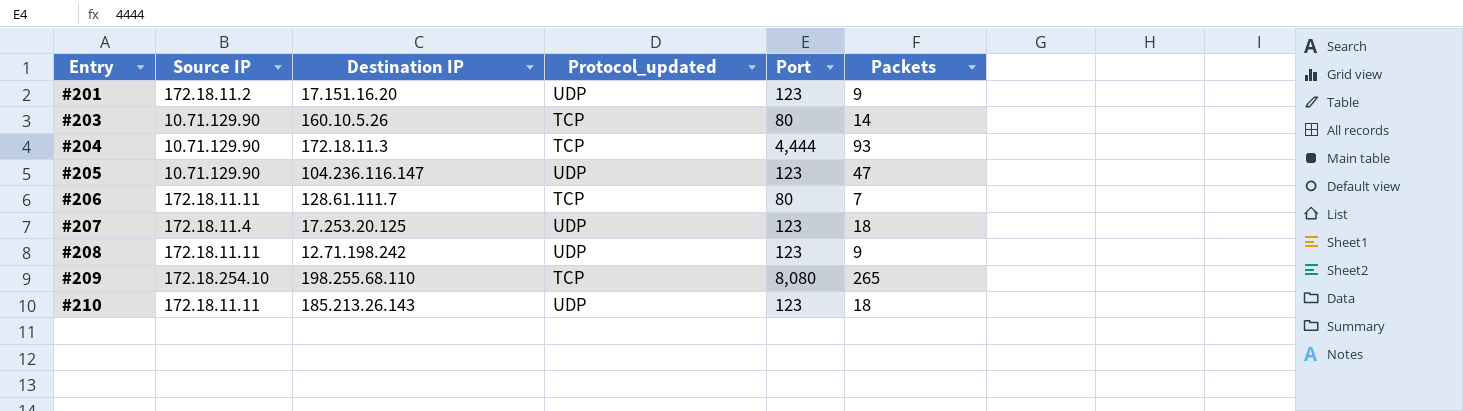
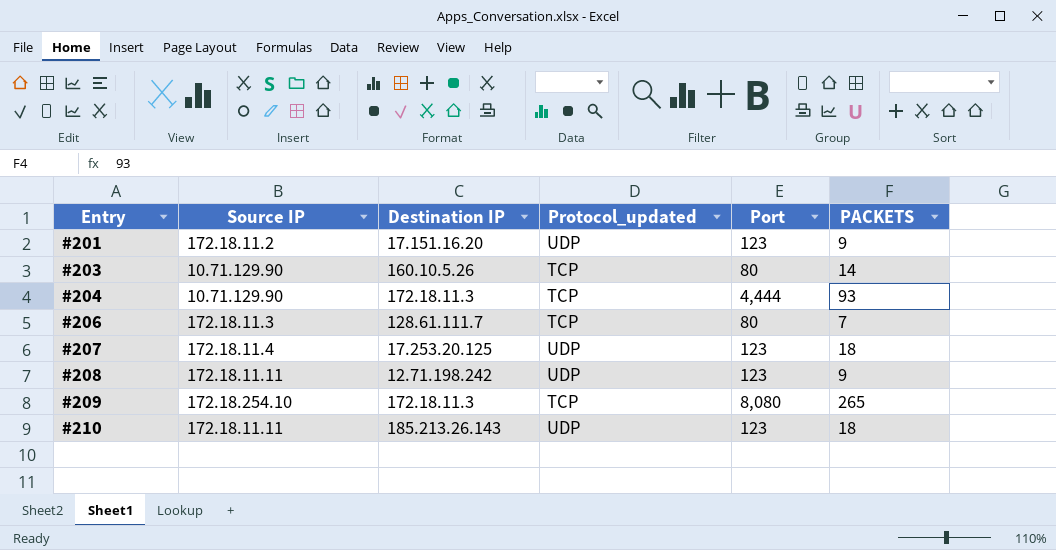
column name: Packets -> PACKETS
row #205: 10.71.129.90 | 104.236.116.147 | UDP | 123 | 47 -> none
#206 | Source IP: 172.18.11.11 -> 172.18.11.3
#209 | Destination IP: 198.255.68.110 -> 172.18.11.3

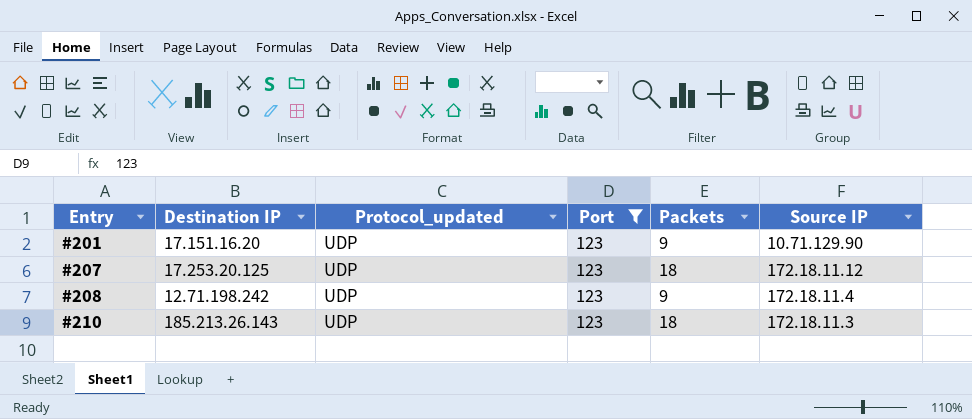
filter: none -> Port = 123
column name: PACKETS -> Packets
column Source IP | position: 2 -> 6
#201 | Source IP: 172.18.11.2 -> 10.71.129.90
#207 | Source IP: 172.18.11.4 -> 172.18.11.12
#208 | Source IP: 172.18.11.11 -> 172.18.11.4
#210 | Source IP: 172.18.11.11 -> 172.18.11.3

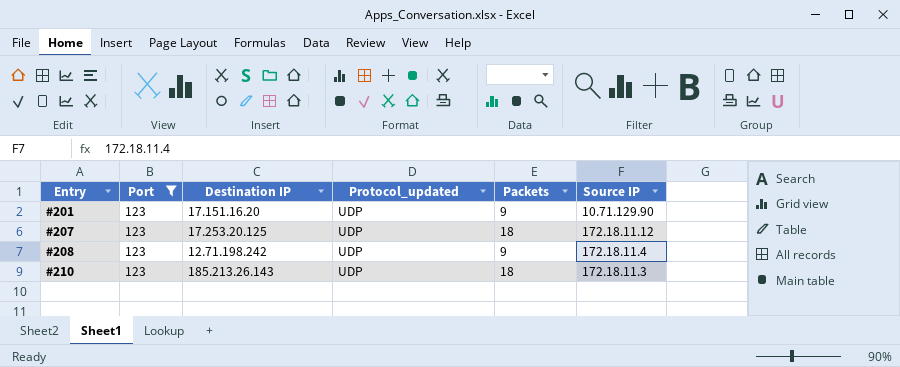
column Port | position: 4 -> 2

